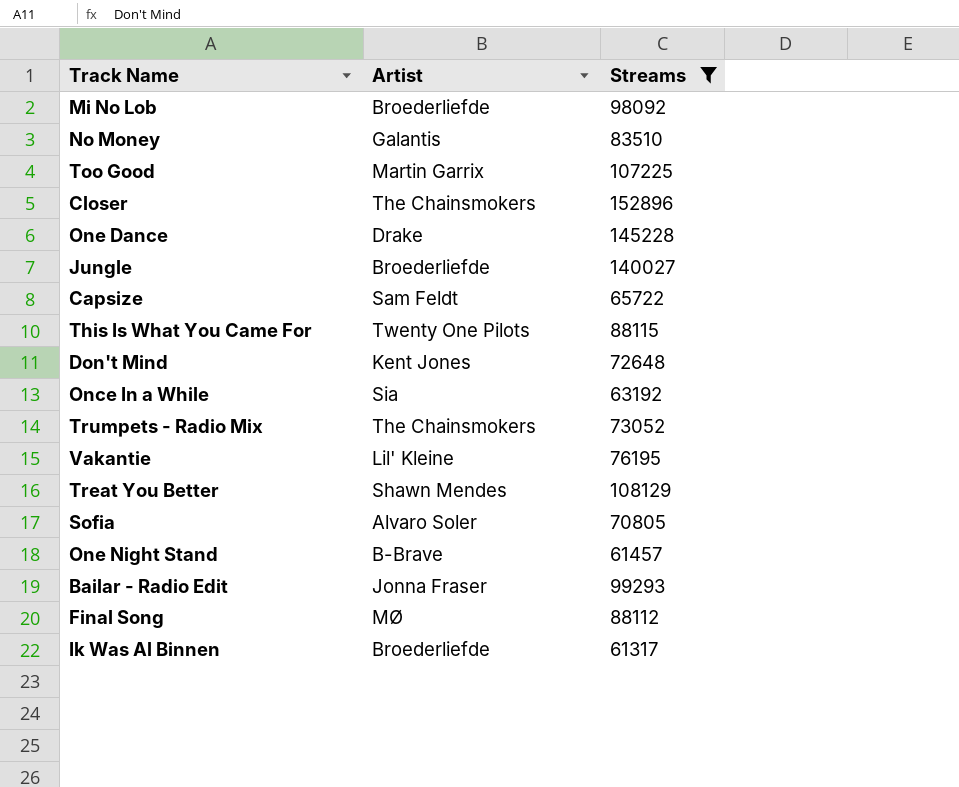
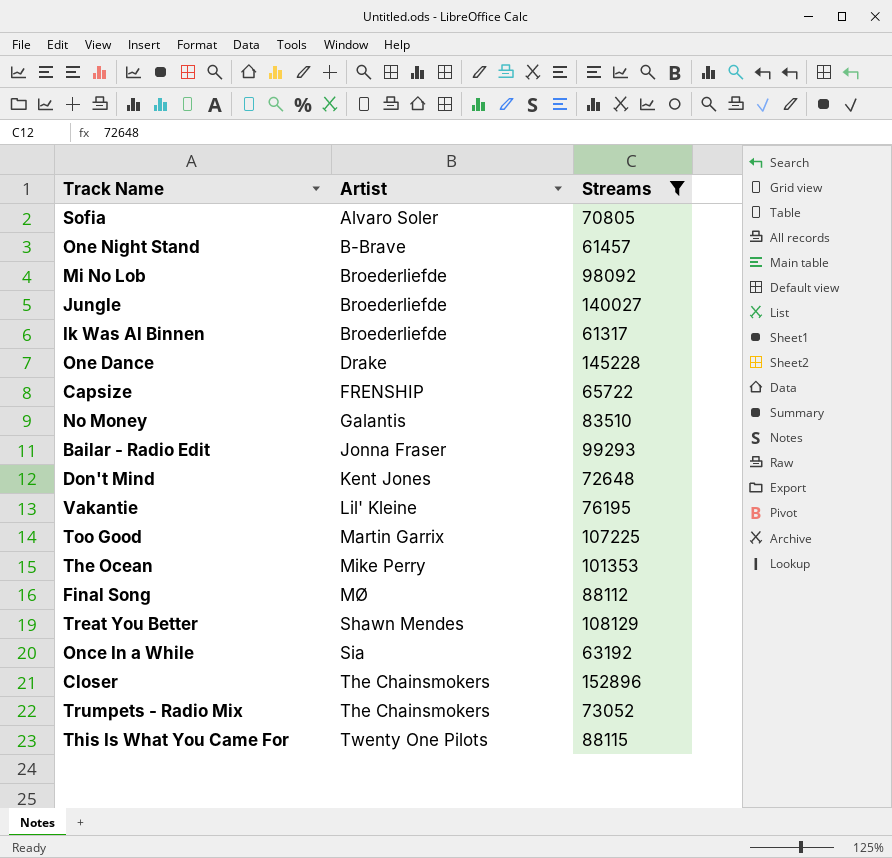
row order: none -> Artist ascending
Capsize | Artist: Sam Feldt -> FRENSHIP
row The Ocean: none -> Mike Perry | 101353

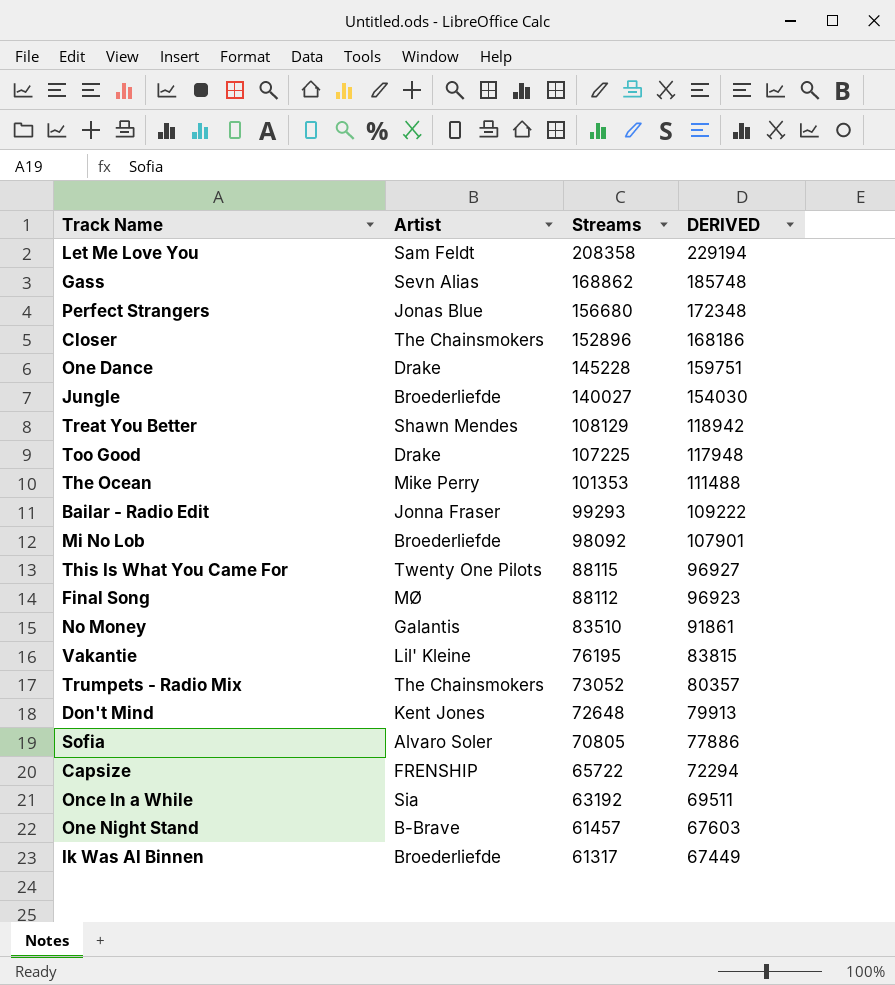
filter: Streams <= 152896 -> none
row order: Artist ascending -> Streams descending
column DERIVED | formula: none -> [Streams] * 1.1
Too Good | Artist: Martin Garrix -> Drake

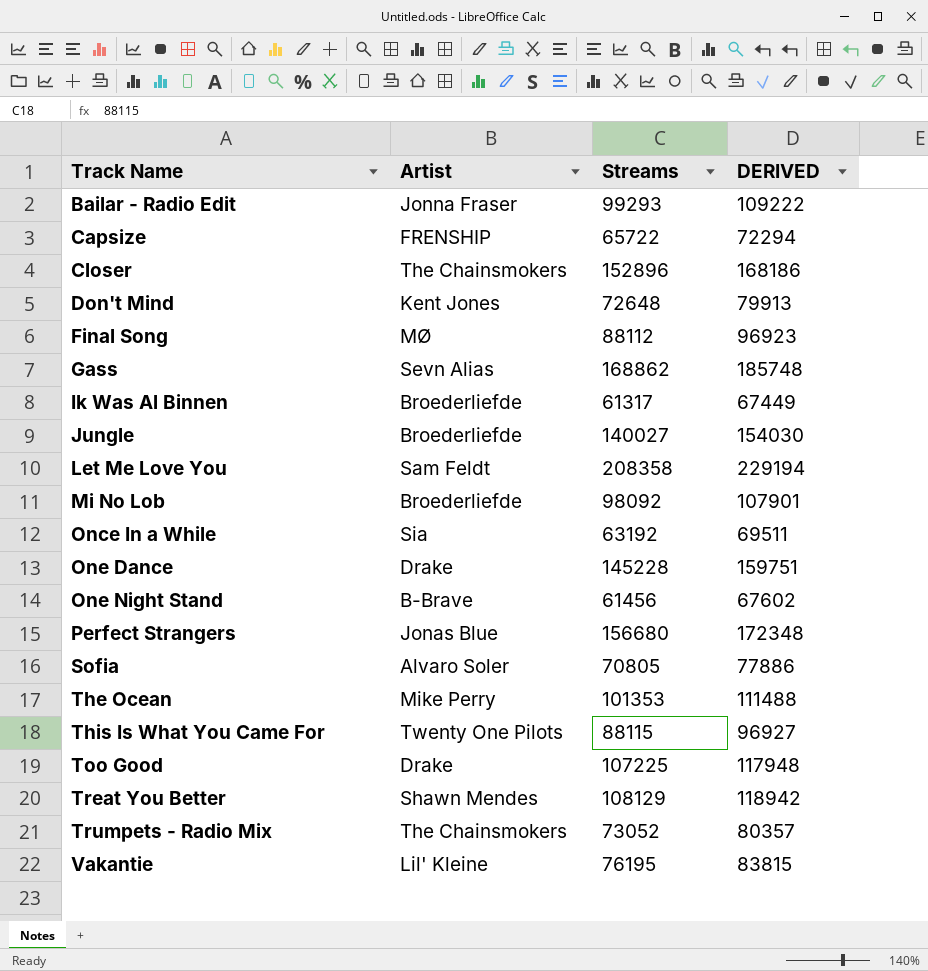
row order: Streams descending -> Track Name ascending
row No Money: Galantis | 83510 | 91861 -> none
One Night Stand | Streams: 61457 -> 61456
One Night Stand | DERIVED: 67603 -> 67602

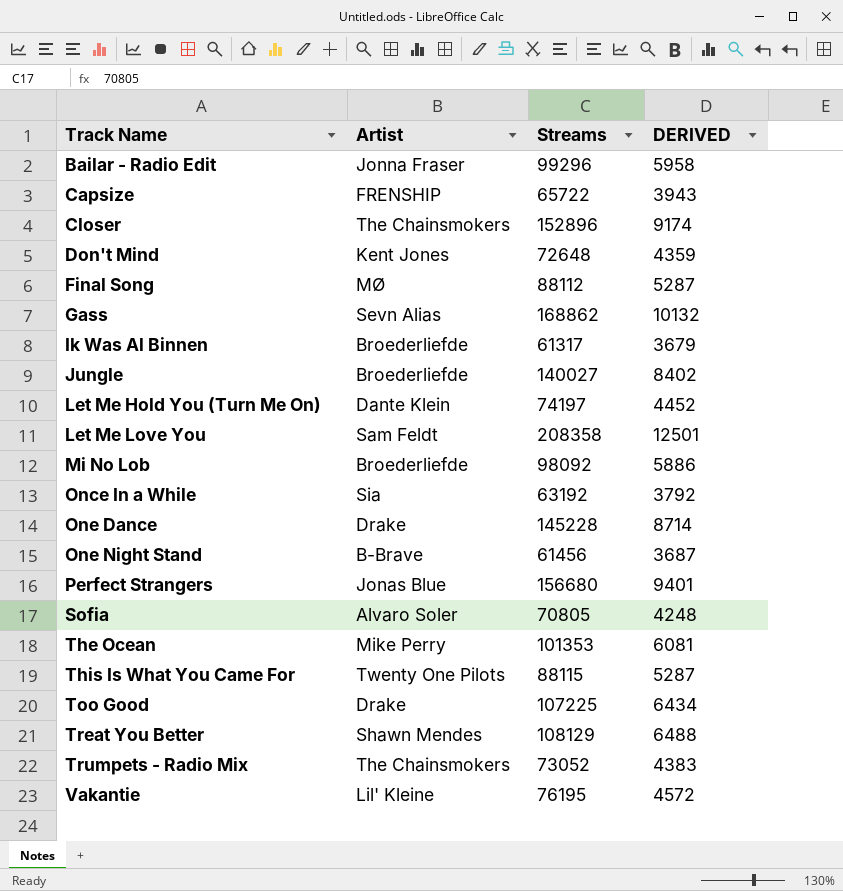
column DERIVED | formula: [Streams] * 1.1 -> [Streams] * 0.06
Bailar - Radio Edit | Streams: 99293 -> 99296
row Let Me Hold You (Turn Me On): none -> Dante Klein | 74197 | 4452

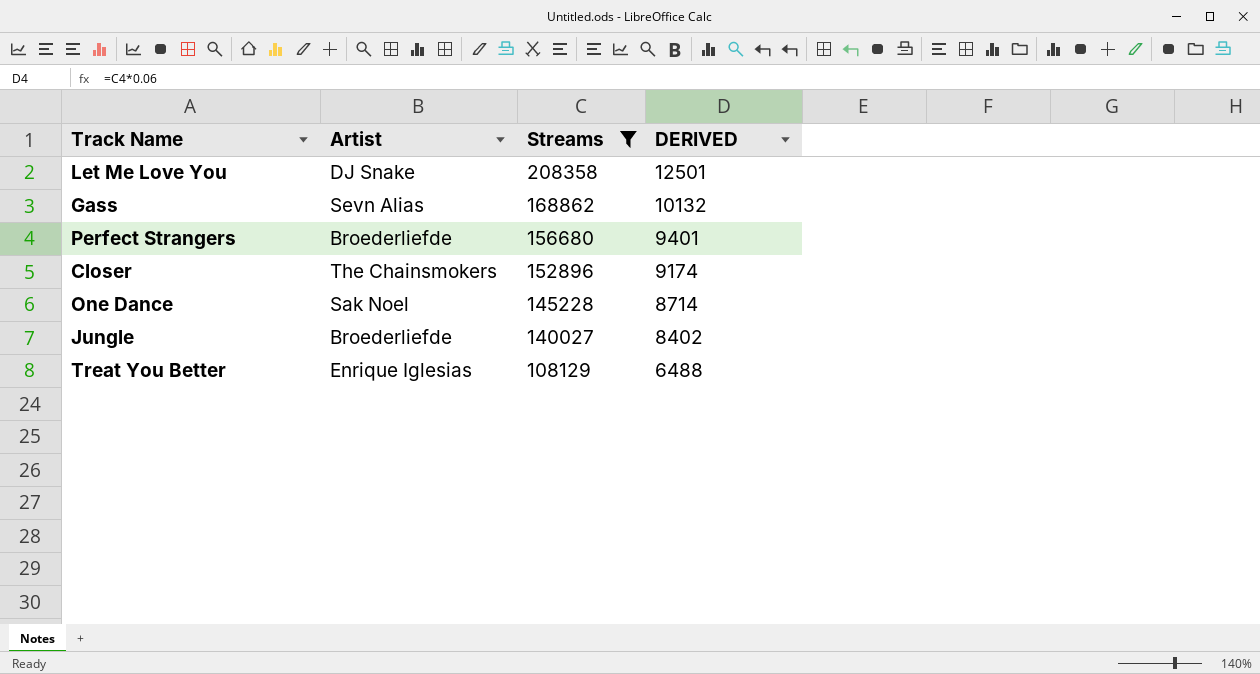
filter: none -> Streams >= 108129
row order: Track Name ascending -> Streams descending
Let Me Love You | Artist: Sam Feldt -> DJ Snake
Perfect Strangers | Artist: Jonas Blue -> Broederliefde
One Dance | Artist: Drake -> Sak Noel
Treat You Better | Artist: Shawn Mendes -> Enrique Iglesias

